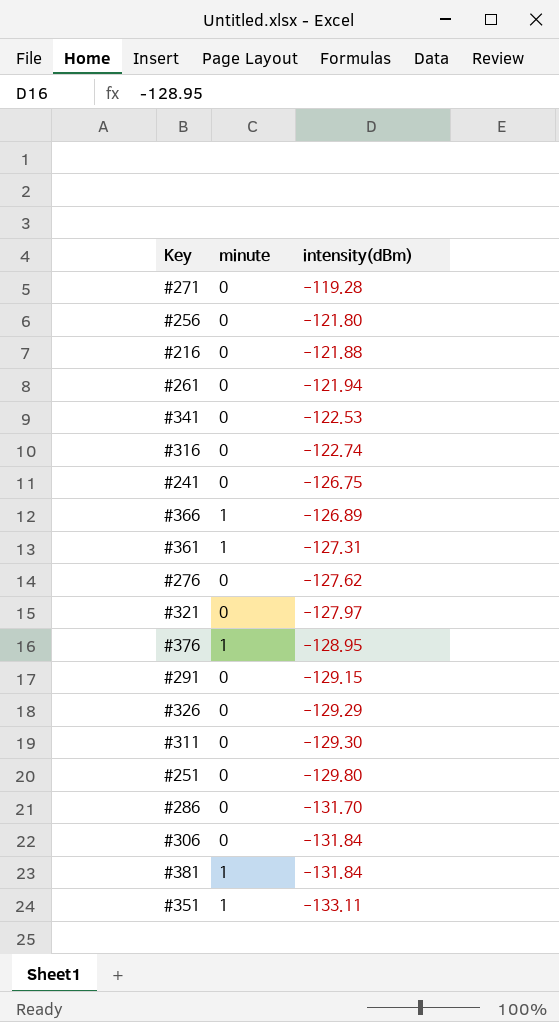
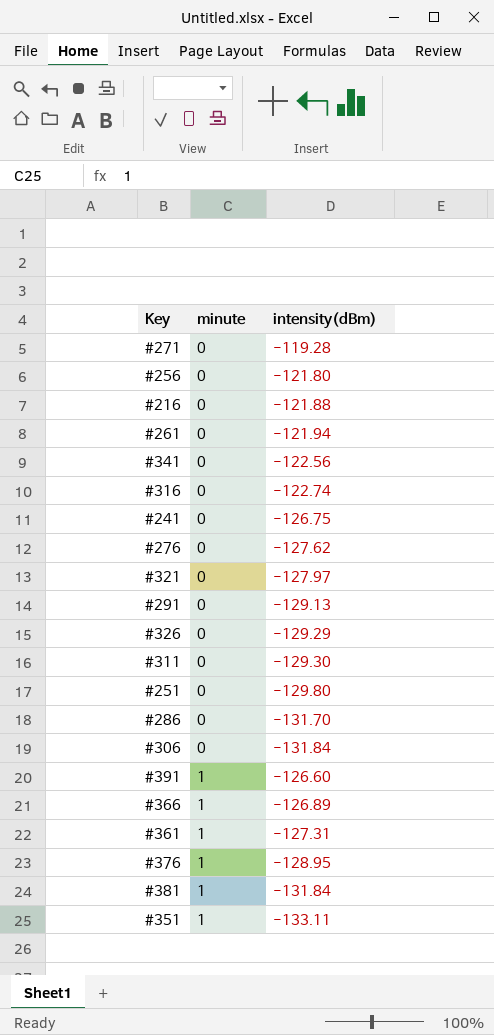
row order: intensity(dBm) descending -> minute ascending
#341 | intensity(dBm): -122.53 -> -122.56
#291 | intensity(dBm): -129.15 -> -129.13
row #391: none -> 1 | -126.60

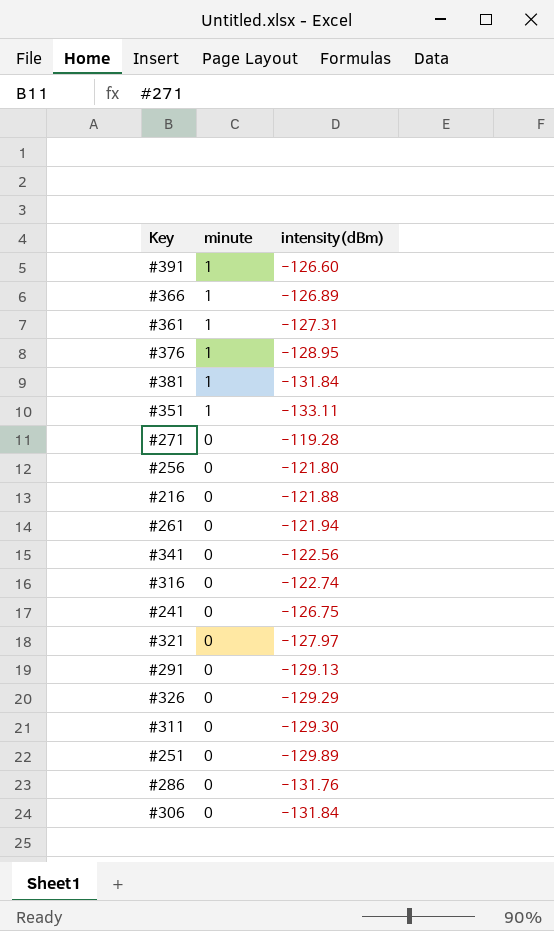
row order: minute ascending -> minute descending
row #276: 0 | -127.62 -> none
#251 | intensity(dBm): -129.80 -> -129.89
#286 | intensity(dBm): -131.70 -> -131.76

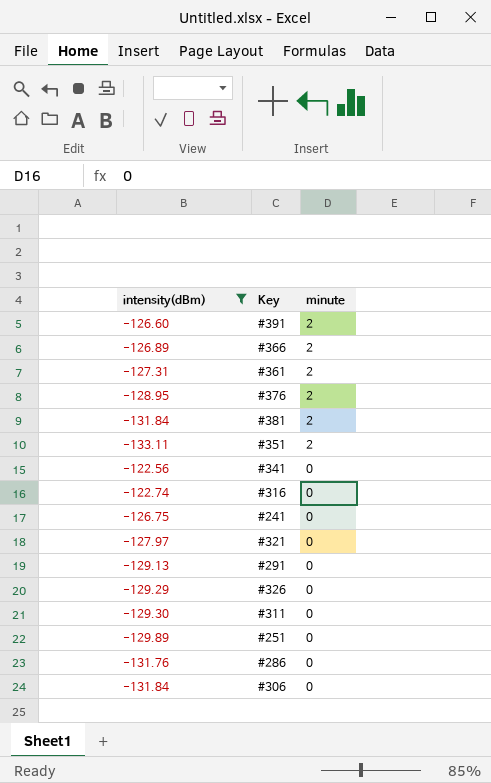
filter: none -> intensity(dBm) <= -122.56
column intensity(dBm) | position: 3 -> 1
#391 | minute: 1 -> 2
#366 | minute: 1 -> 2
#361 | minute: 1 -> 2
#376 | minute: 1 -> 2
#381 | minute: 1 -> 2
#351 | minute: 1 -> 2

